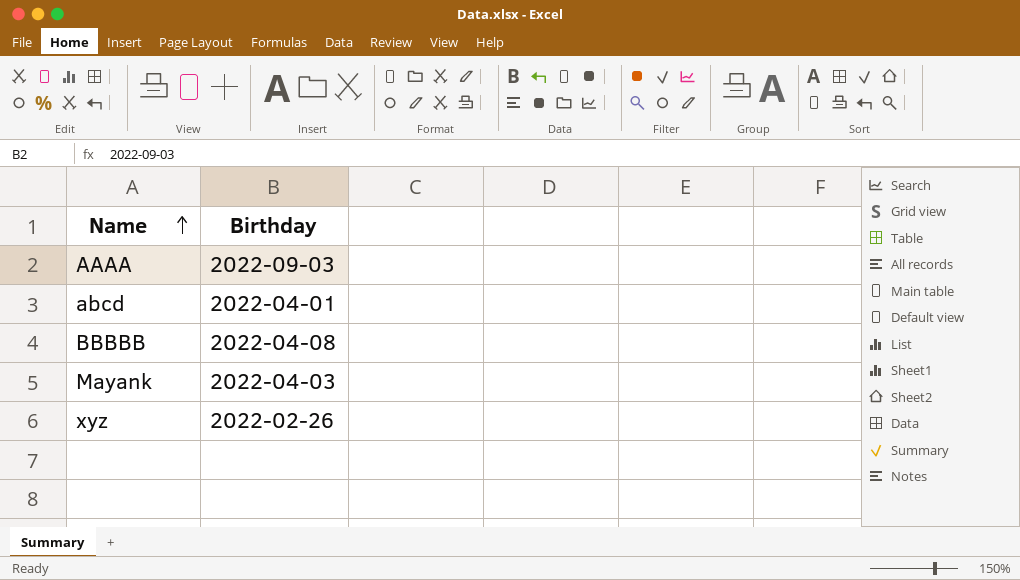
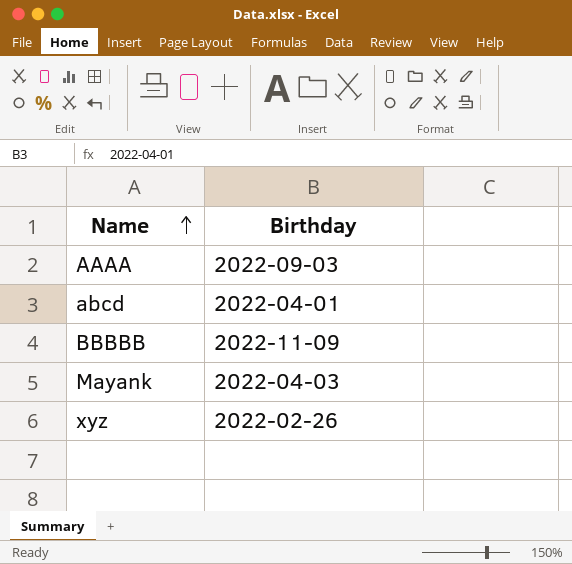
BBBBB | Birthday: 2022-04-08 -> 2022-11-09

